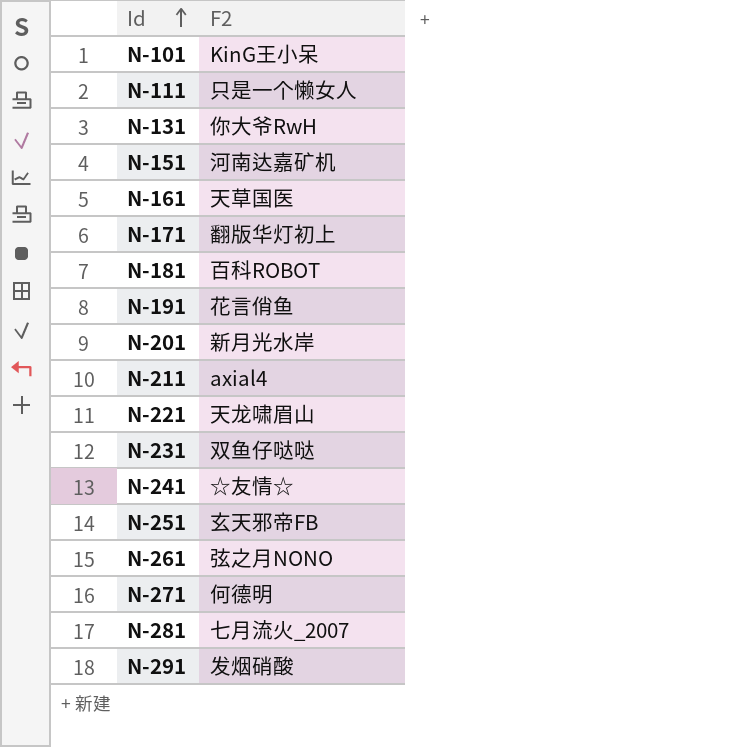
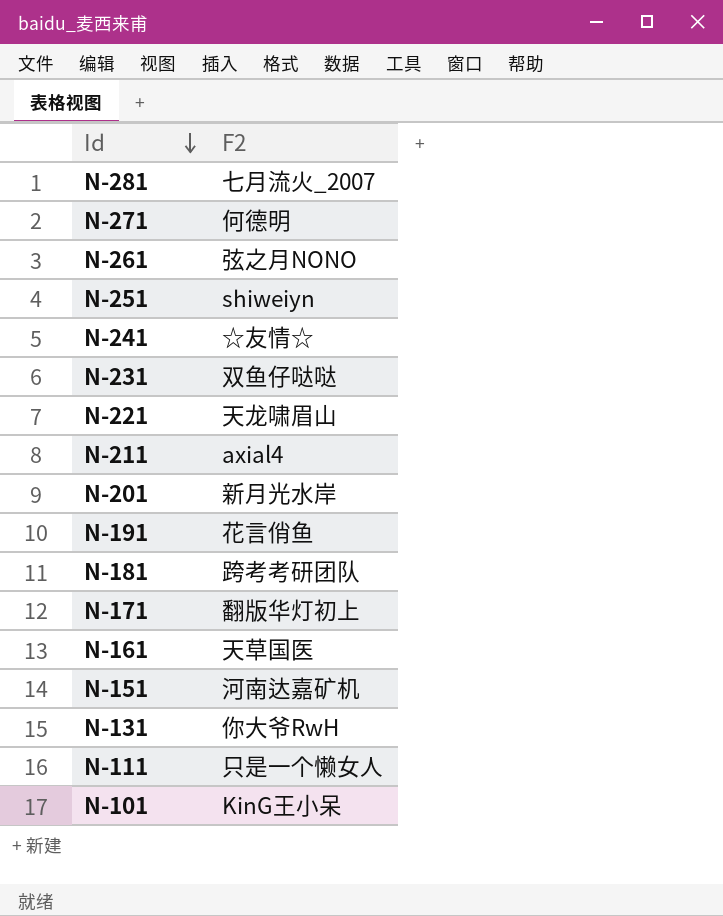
row order: Id ascending -> Id descending
row N-291: 发烟硝酸 -> none
N-251 | F2: 玄天邪帝FB -> shiweiyn
N-181 | F2: 百科ROBOT -> 跨考考研团队

